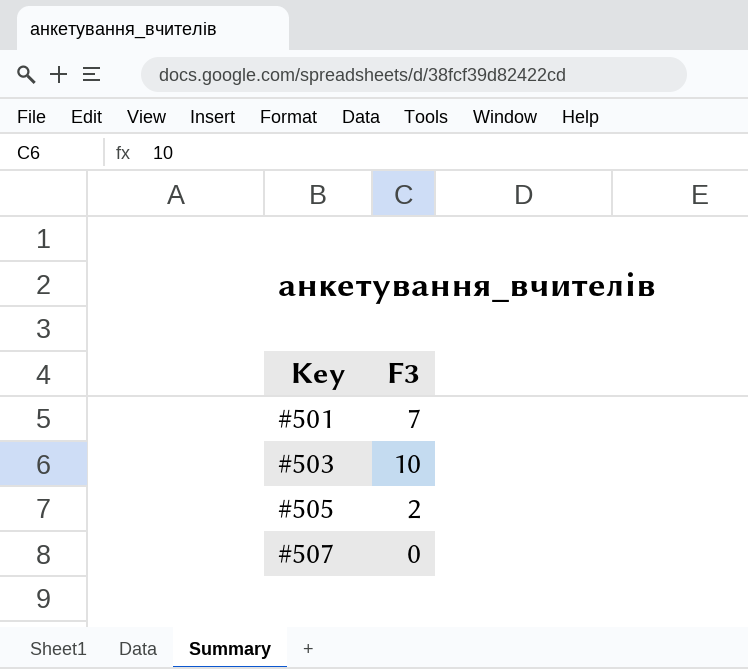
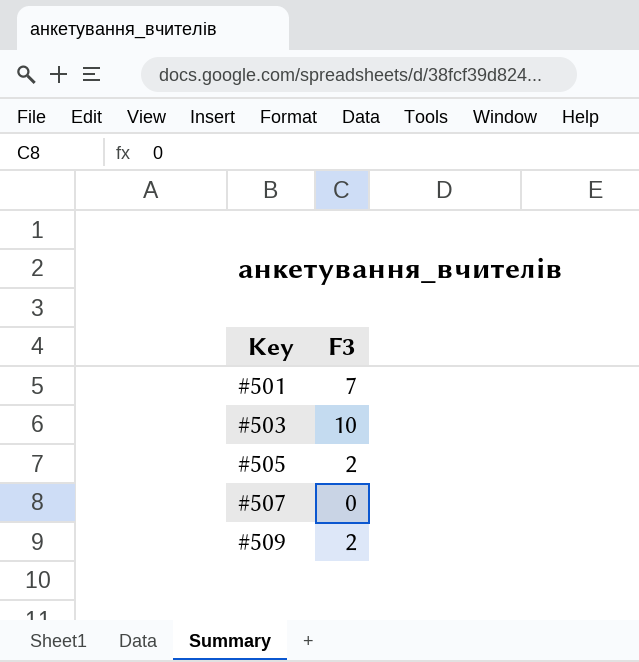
row #509: none -> 2

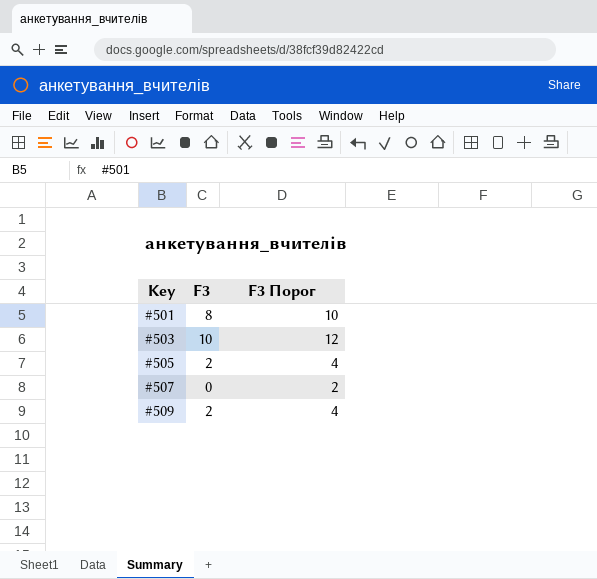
column F3 Порог | formula: none -> [F3] + 2
#501 | F3: 7 -> 8

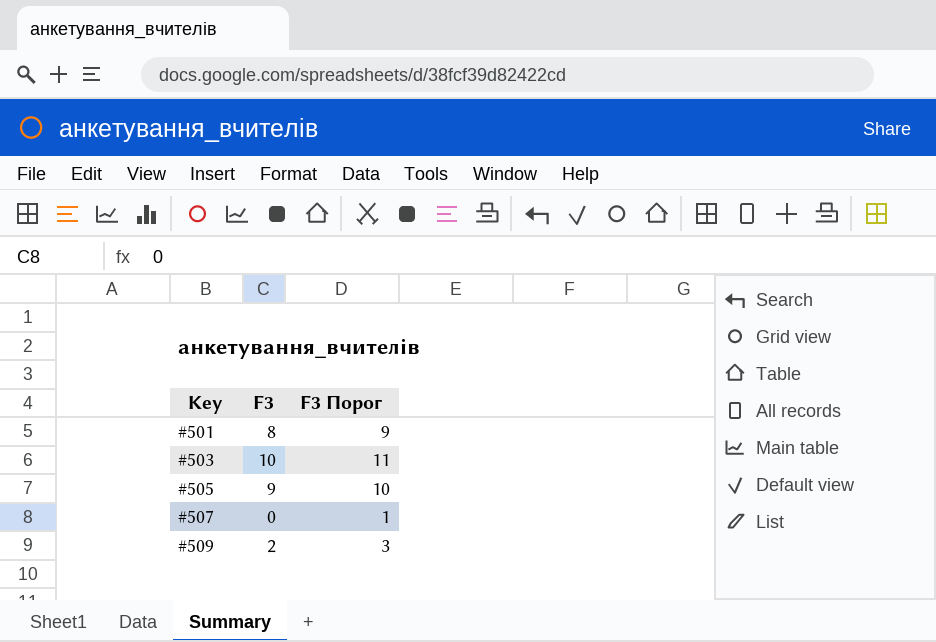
column F3 Порог | formula: [F3] + 2 -> [F3] + 1
#505 | F3: 2 -> 9

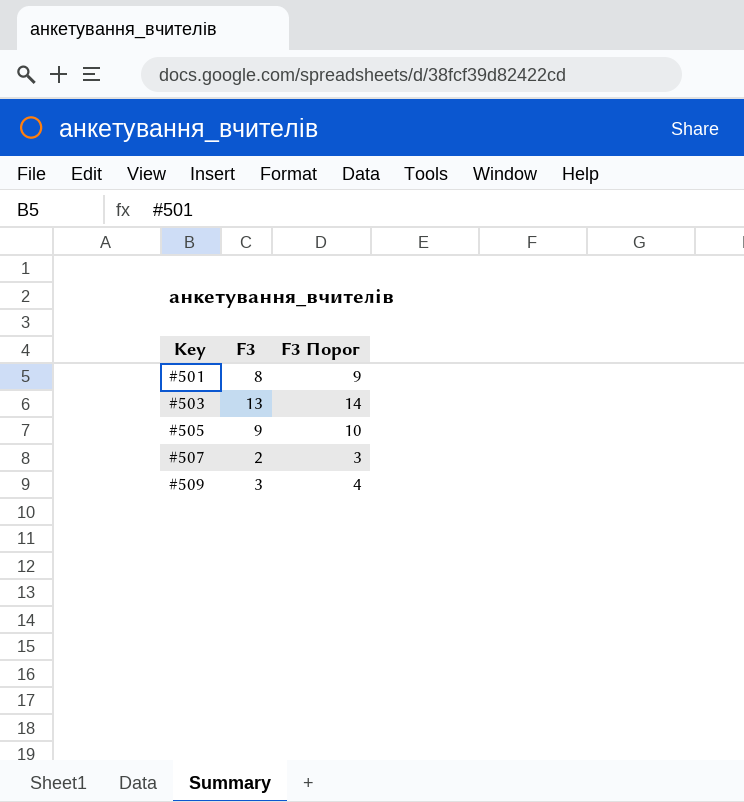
#503 | F3: 10 -> 13
#503 | F3 Порог: 11 -> 14
#507 | F3: 0 -> 2
#507 | F3 Порог: 1 -> 3
#509 | F3: 2 -> 3
#509 | F3 Порог: 3 -> 4

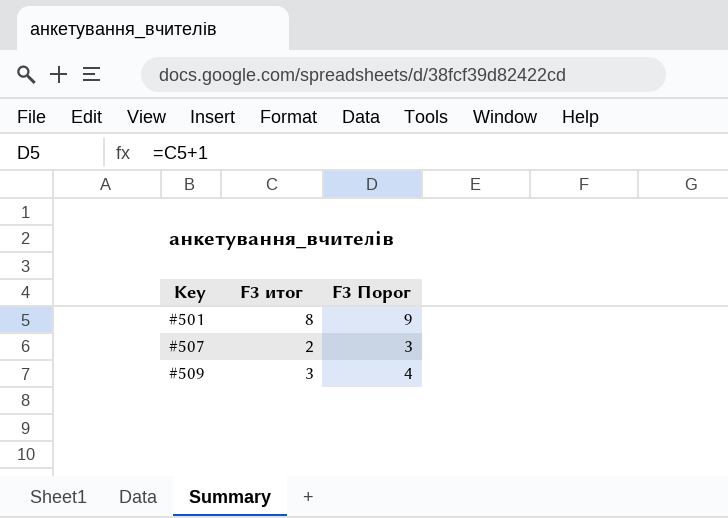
column name: F3 -> F3 итог
row #503: 13 | 14 -> none
row #505: 9 | 10 -> none

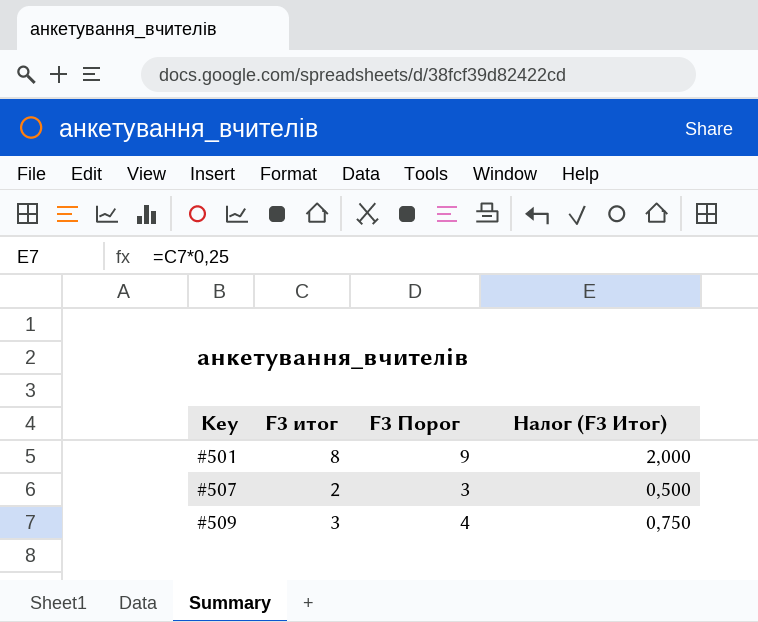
column Налог (F3 Итог) | formula: none -> [F3 итог] * 0,25

